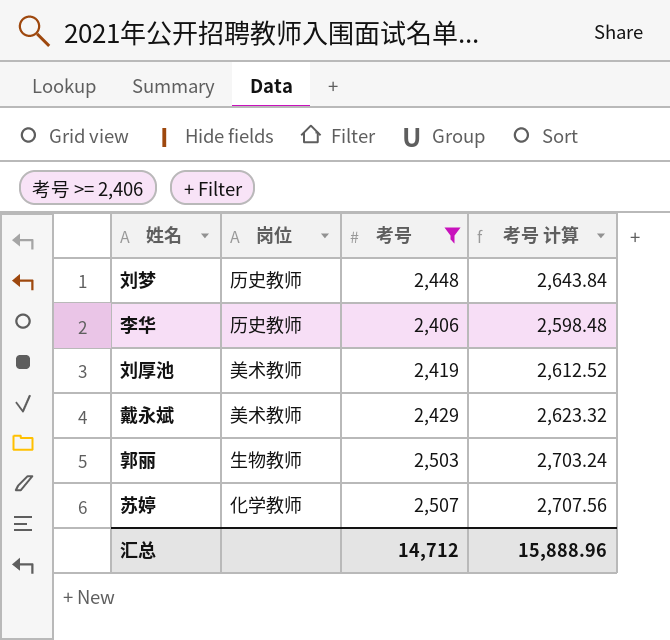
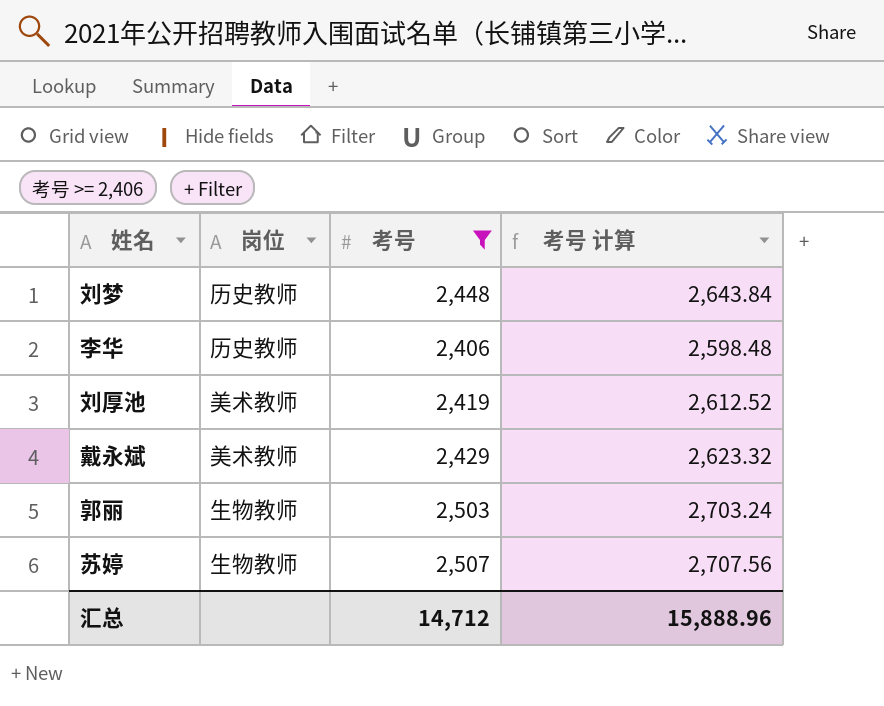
苏婷 | 岗位: 化学教师 -> 生物教师

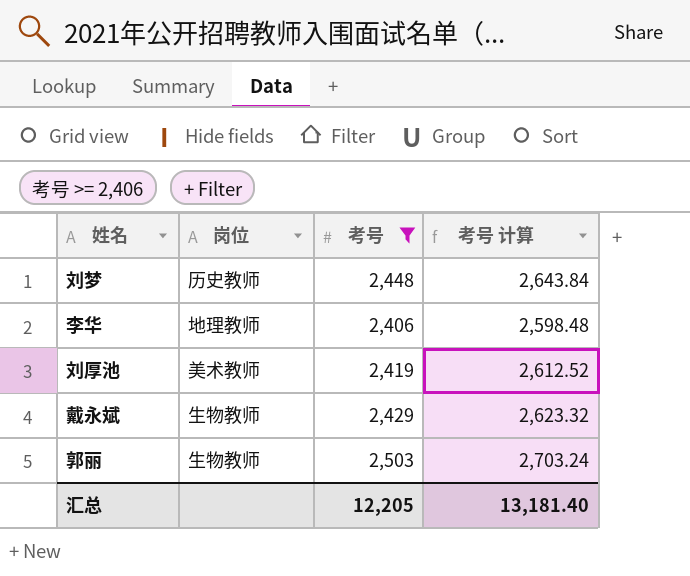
row 苏婷: 生物教师 | 2,507 | 2,707.56 -> none
李华 | 岗位: 历史教师 -> 地理教师
戴永斌 | 岗位: 美术教师 -> 生物教师
汇总 | 考号: 14,712 -> 12,205
汇总 | 考号 计算: 15,888.96 -> 13,181.40

